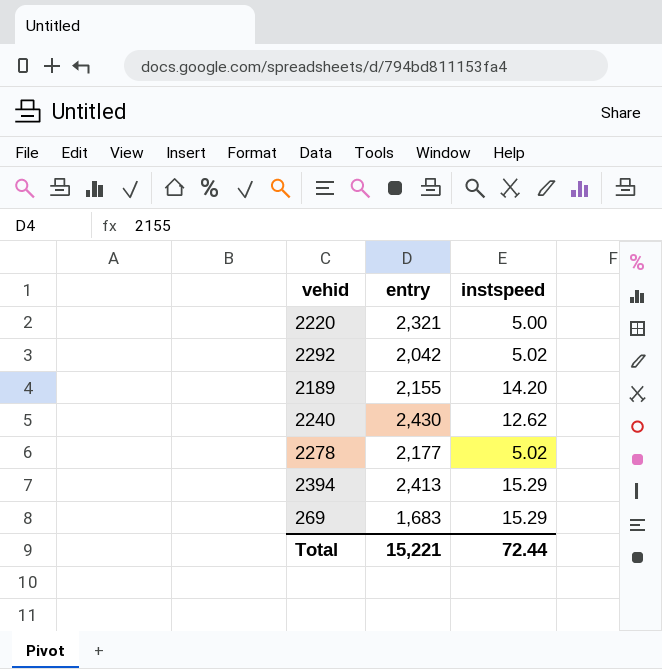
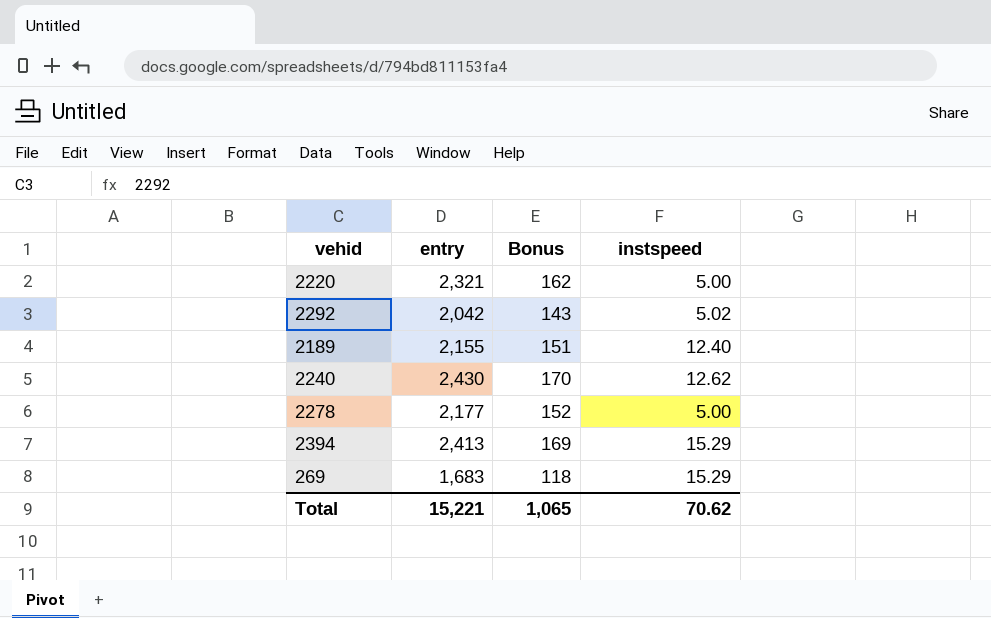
column Bonus | formula: none -> [entry] * 0.07
2189 | instspeed: 14.20 -> 12.40
2278 | instspeed: 5.02 -> 5.00
Total | instspeed: 72.44 -> 70.62

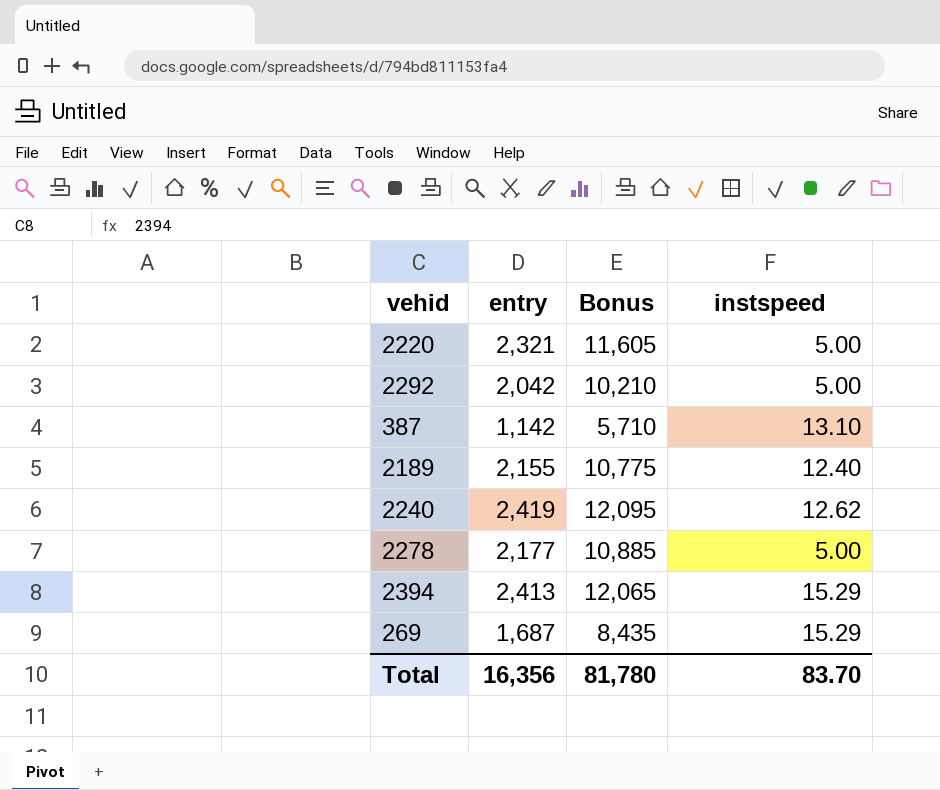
column Bonus | formula: [entry] * 0.07 -> [entry] * 5
2292 | instspeed: 5.02 -> 5.00
row 387: none -> 1,142 | 5,710 | 13.10
2240 | entry: 2,430 -> 2,419
269 | entry: 1,683 -> 1,687
Total | entry: 15,221 -> 16,356
Total | Bonus: 1,065 -> 81,780
Total | instspeed: 70.62 -> 83.70

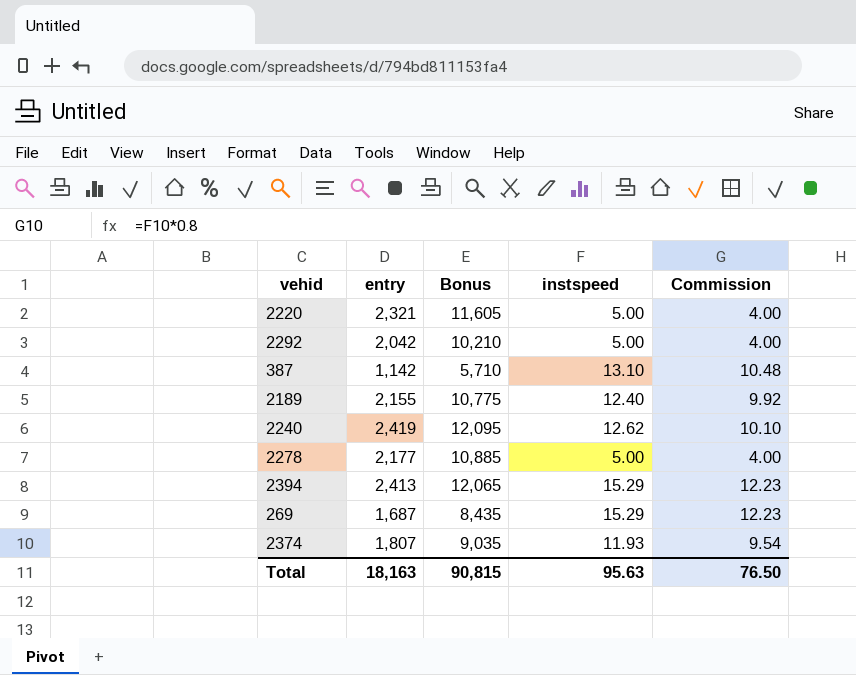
column Commission | formula: none -> [instspeed] * 0.8
row 2374: none -> 1,807 | 9,035 | 11.93 | 9.54
Total | entry: 16,356 -> 18,163
Total | Bonus: 81,780 -> 90,815
Total | instspeed: 83.70 -> 95.63

